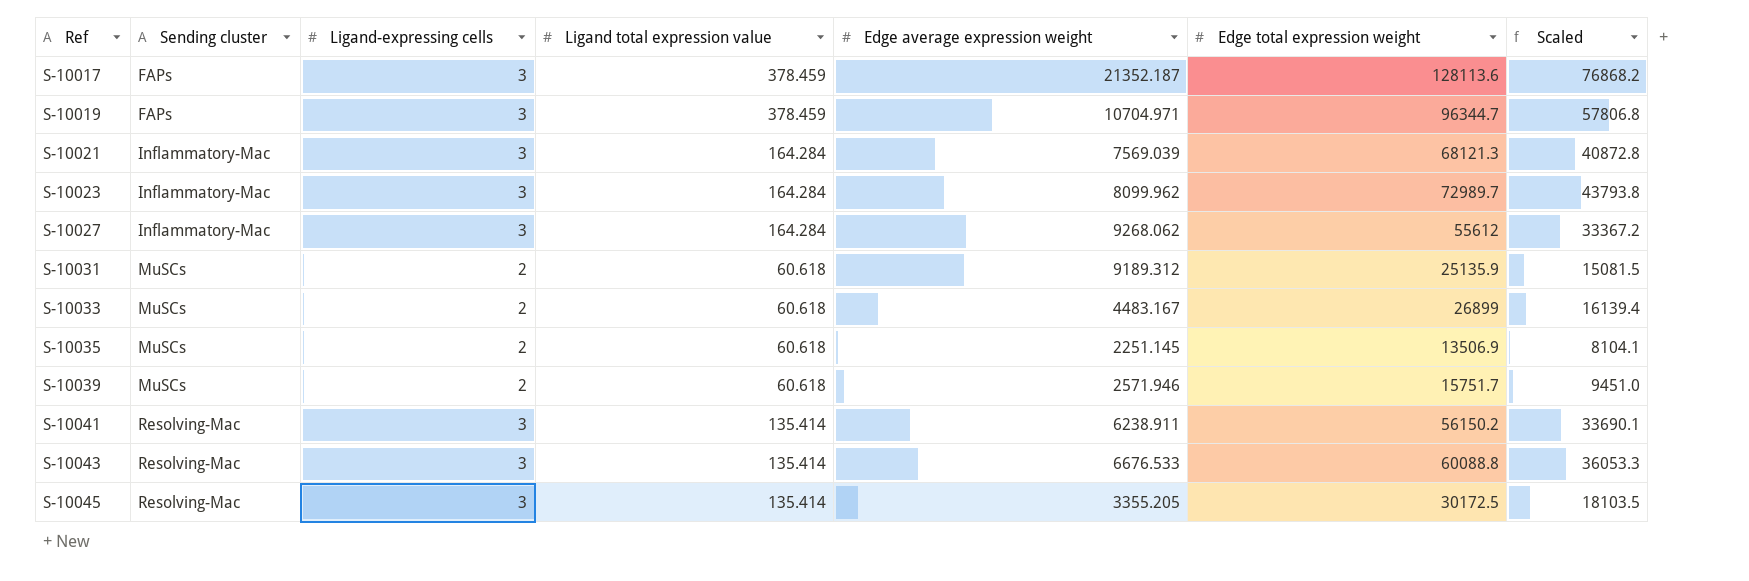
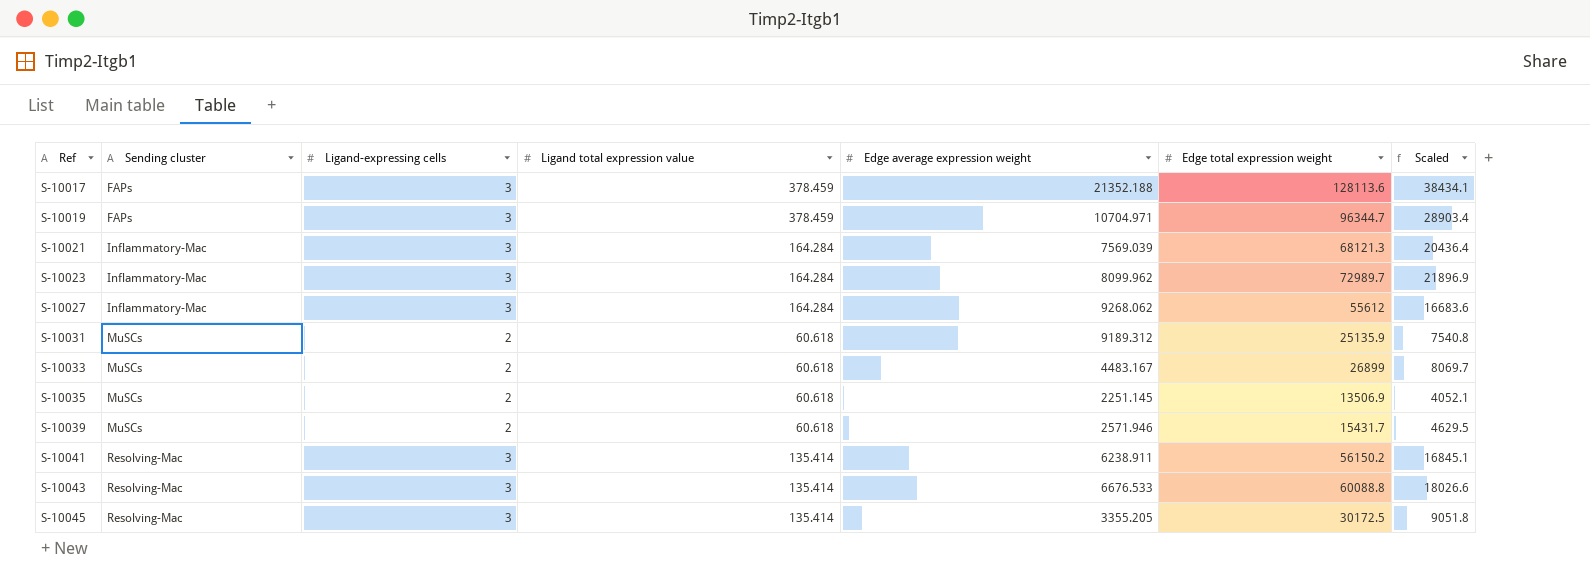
column Scaled | formula: [Edge total expression weight] * 0.6 -> [Edge total expression weight] * 0.3
S-10017 | Edge average expression weight: 21352.187 -> 21352.188
S-10039 | Edge total expression weight: 15751.7 -> 15431.7

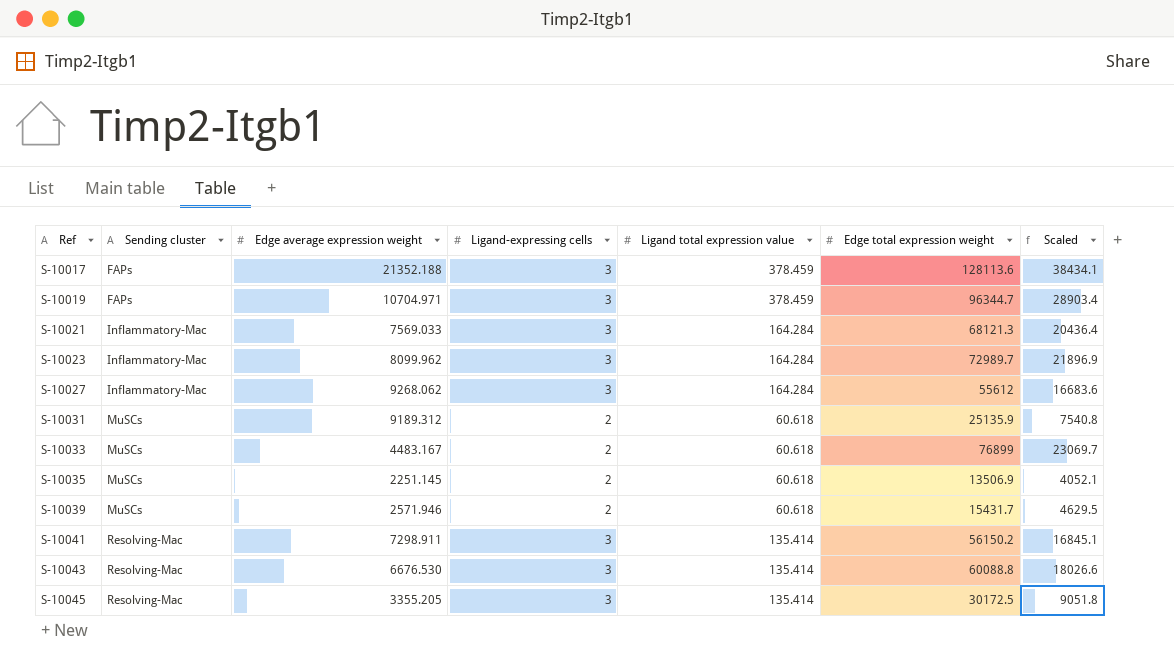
column Edge average expression weight | position: 5 -> 3
S-10021 | Edge average expression weight: 7569.039 -> 7569.033
S-10033 | Edge total expression weight: 26899 -> 76899
S-10033 | Scaled: 8069.7 -> 23069.7
S-10041 | Edge average expression weight: 6238.911 -> 7298.911
S-10043 | Edge average expression weight: 6676.533 -> 6676.530

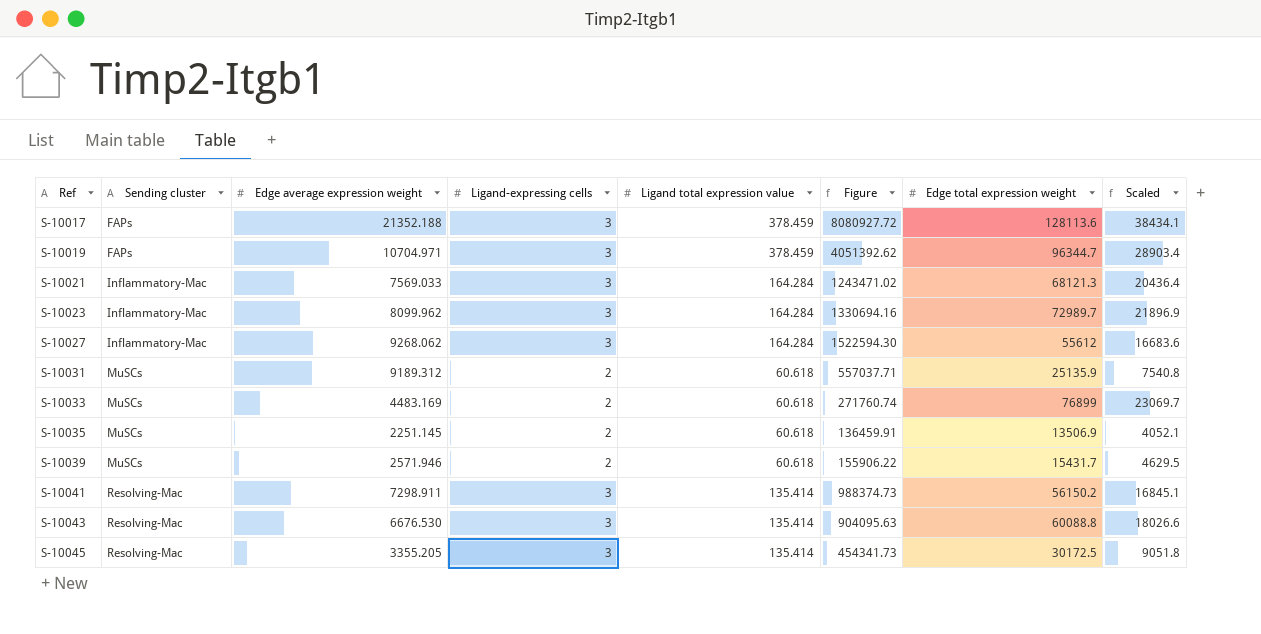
column Figure | formula: none -> [Edge average expression weight] * [Ligand total expression value]
S-10033 | Edge average expression weight: 4483.167 -> 4483.169

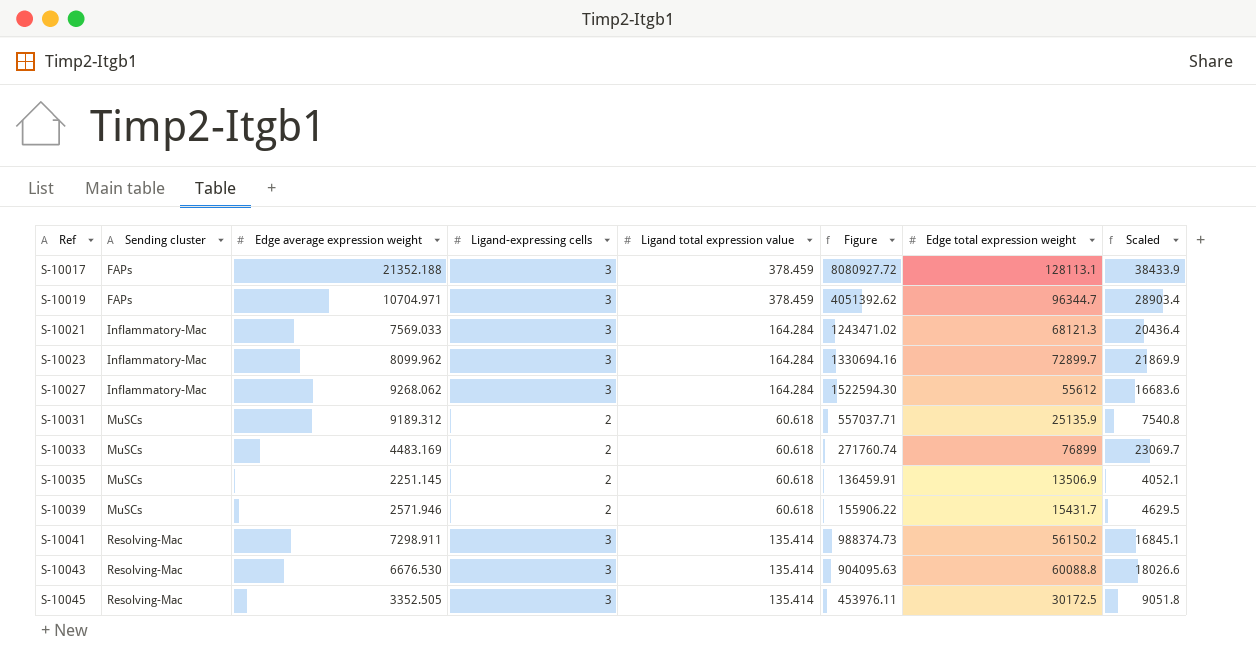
S-10017 | Edge total expression weight: 128113.6 -> 128113.1
S-10017 | Scaled: 38434.1 -> 38433.9
S-10023 | Edge total expression weight: 72989.7 -> 72899.7
S-10023 | Scaled: 21896.9 -> 21869.9
S-10045 | Edge average expression weight: 3355.205 -> 3352.505
S-10045 | Figure: 454341.73 -> 453976.11

